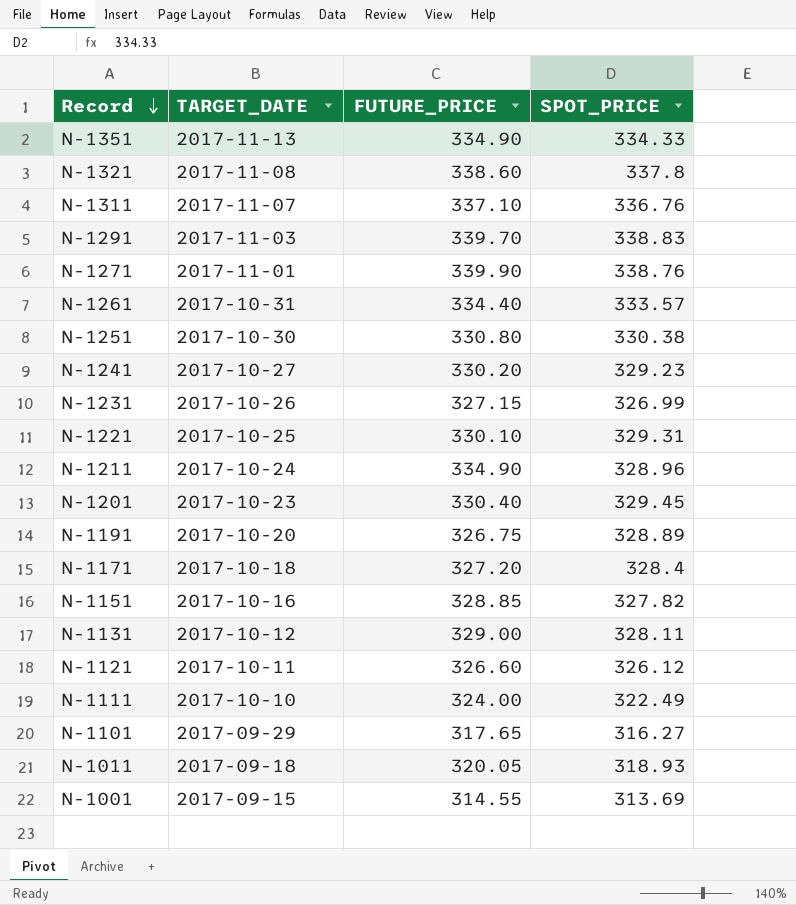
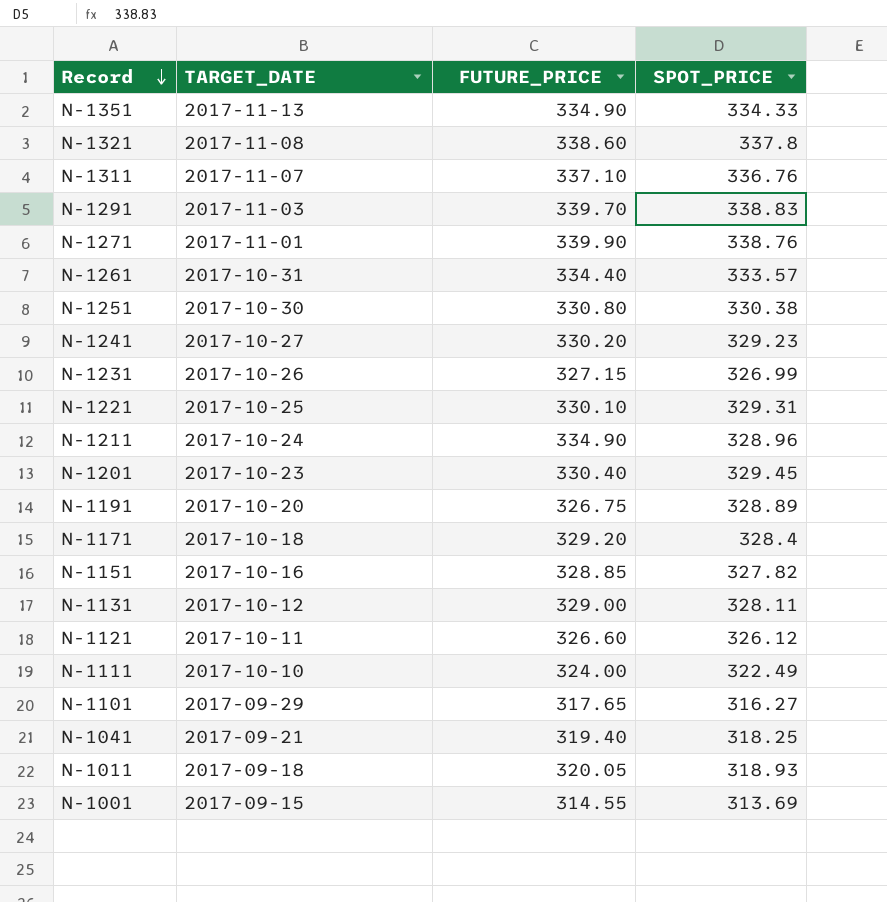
N-1171 | FUTURE_PRICE: 327.20 -> 329.20
row N-1041: none -> 2017-09-21 | 319.40 | 318.25

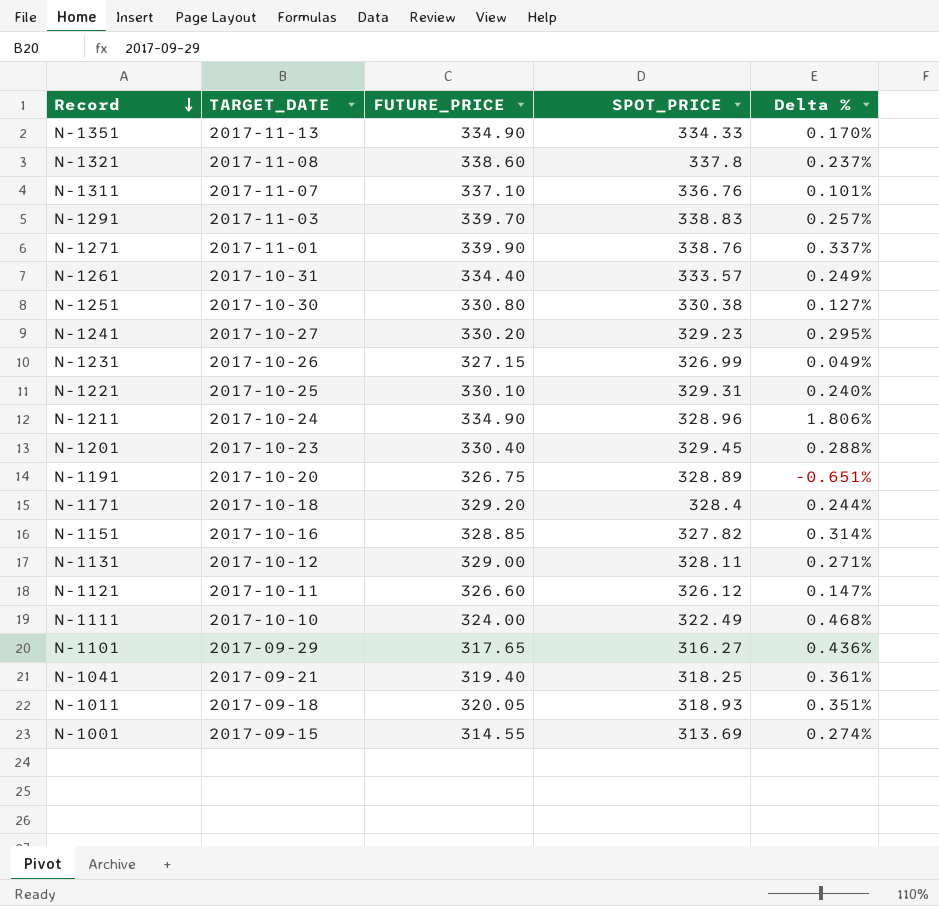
column Delta % | formula: none -> ([FUTURE_PRICE] - [SPOT_PRICE]) / [SPOT_PRICE]

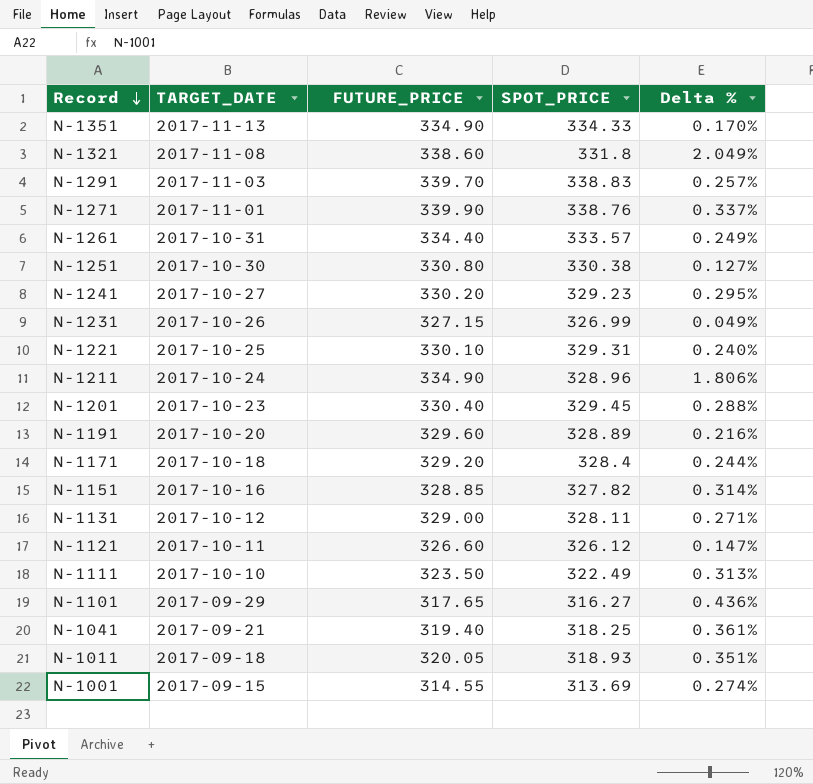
row N-1311: 2017-11-07 | 337.10 | 336.76 | 0.101% -> none
N-1321 | SPOT_PRICE: 337.8 -> 331.8
N-1321 | Delta %: 0.237% -> 2.049%
N-1191 | FUTURE_PRICE: 326.75 -> 329.60
N-1191 | Delta %: -0.651% -> 0.216%
N-1111 | FUTURE_PRICE: 324.00 -> 323.50
N-1111 | Delta %: 0.468% -> 0.313%

